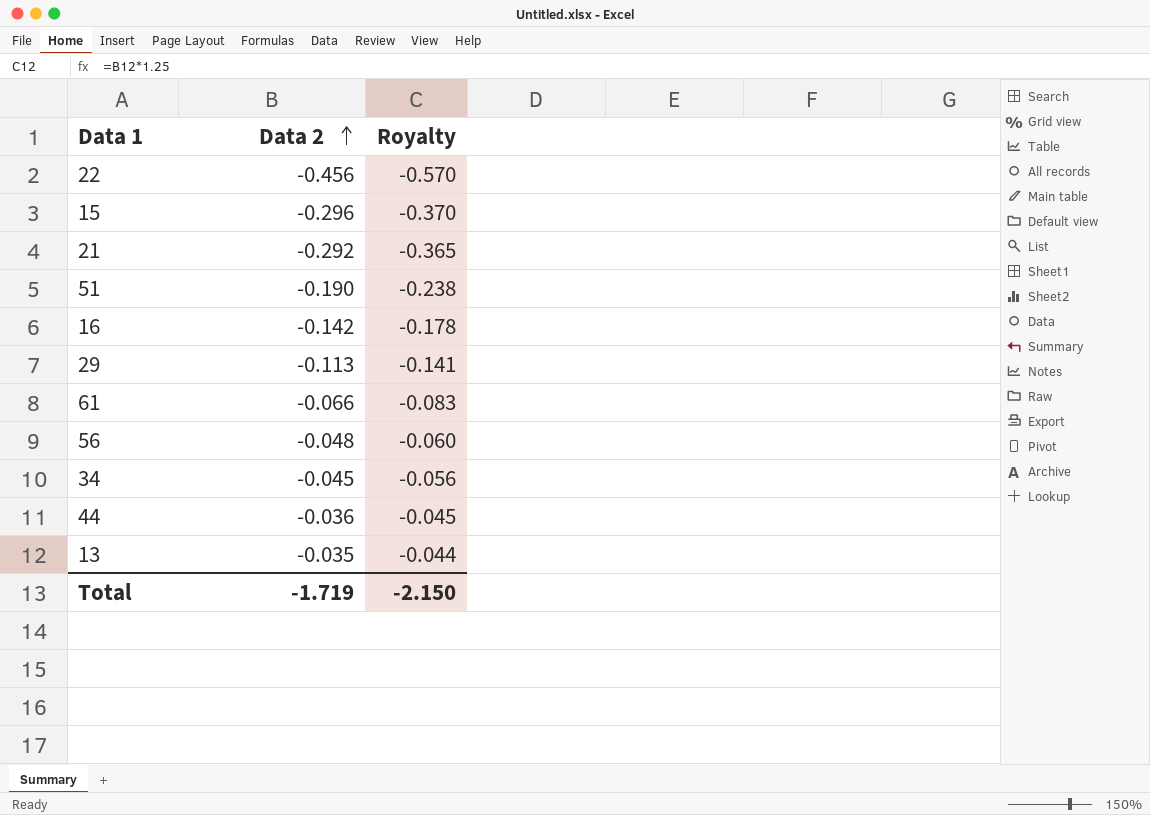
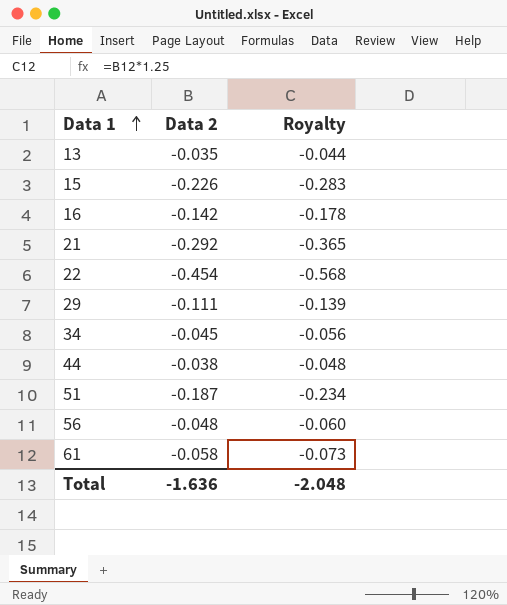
row order: Data 2 ascending -> Data 1 ascending
15 | Data 2: -0.296 -> -0.226
15 | Royalty: -0.370 -> -0.283
22 | Data 2: -0.456 -> -0.454
22 | Royalty: -0.570 -> -0.568
29 | Data 2: -0.113 -> -0.111
29 | Royalty: -0.141 -> -0.139
44 | Data 2: -0.036 -> -0.038
44 | Royalty: -0.045 -> -0.048
51 | Data 2: -0.190 -> -0.187
51 | Royalty: -0.238 -> -0.234
61 | Data 2: -0.066 -> -0.058
61 | Royalty: -0.083 -> -0.073
Total | Data 2: -1.719 -> -1.636
Total | Royalty: -2.150 -> -2.048

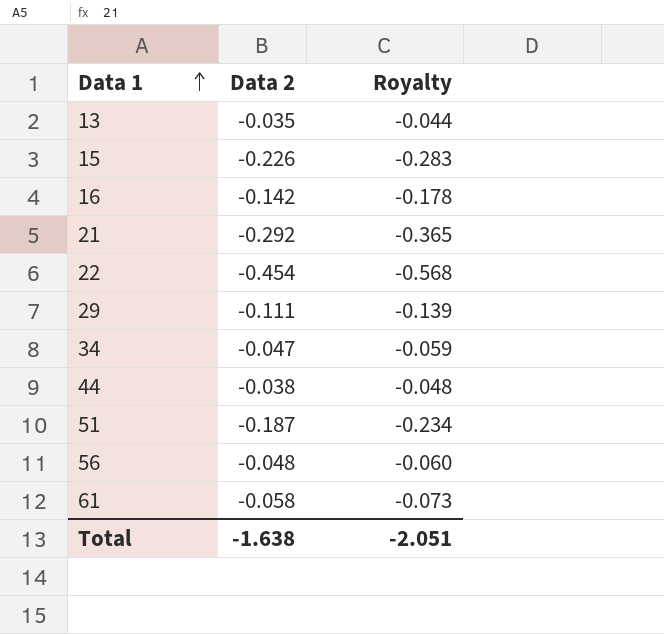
34 | Data 2: -0.045 -> -0.047
34 | Royalty: -0.056 -> -0.059
Total | Data 2: -1.636 -> -1.638
Total | Royalty: -2.048 -> -2.051

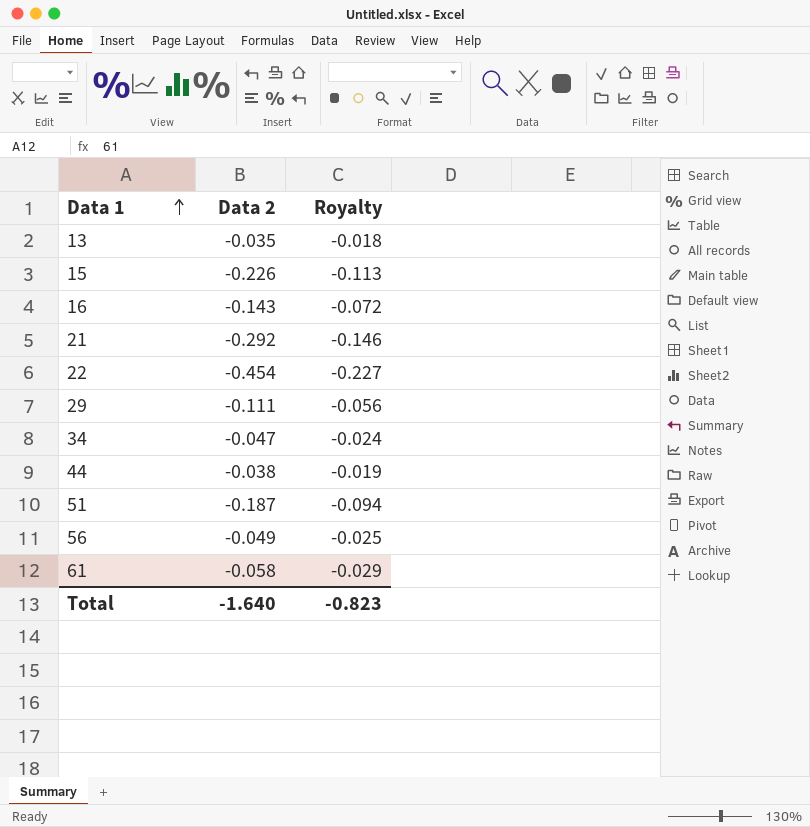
column Royalty | formula: [Data 2] * 1.25 -> [Data 2] * 0.5
16 | Data 2: -0.142 -> -0.143
56 | Data 2: -0.048 -> -0.049
Total | Data 2: -1.638 -> -1.640
Total | Royalty: -2.051 -> -0.823

